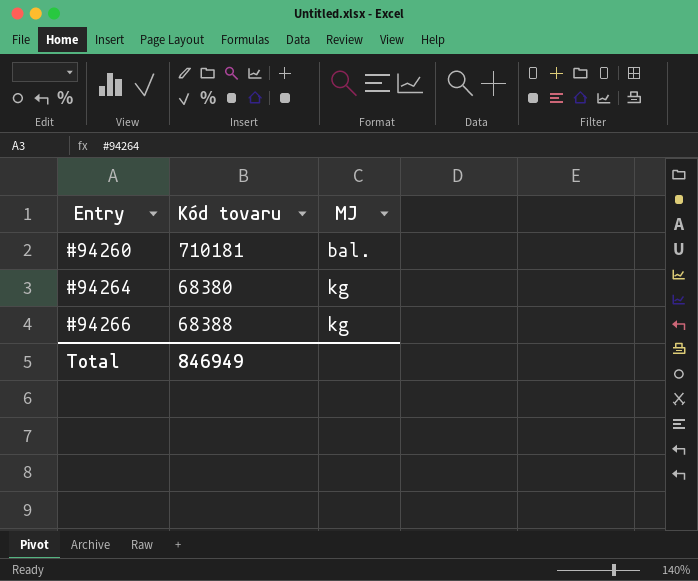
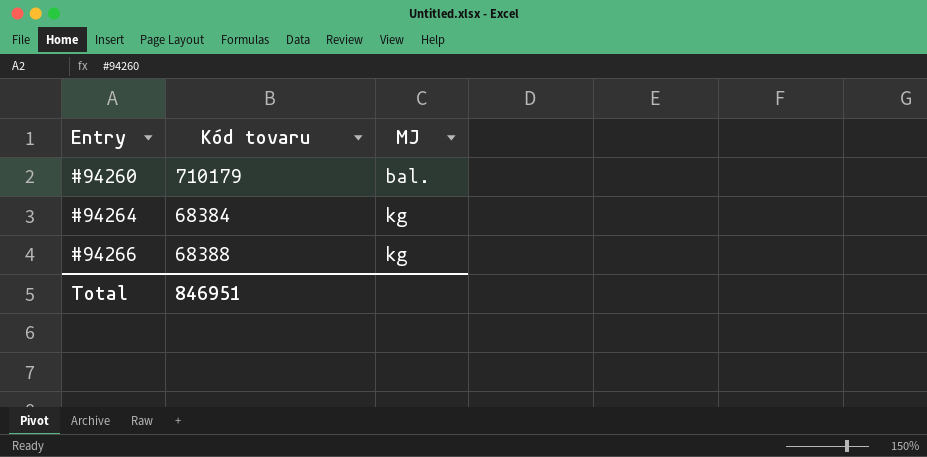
#94260 | Kód tovaru: 710181 -> 710179
#94264 | Kód tovaru: 68380 -> 68384
Total | Kód tovaru: 846949 -> 846951

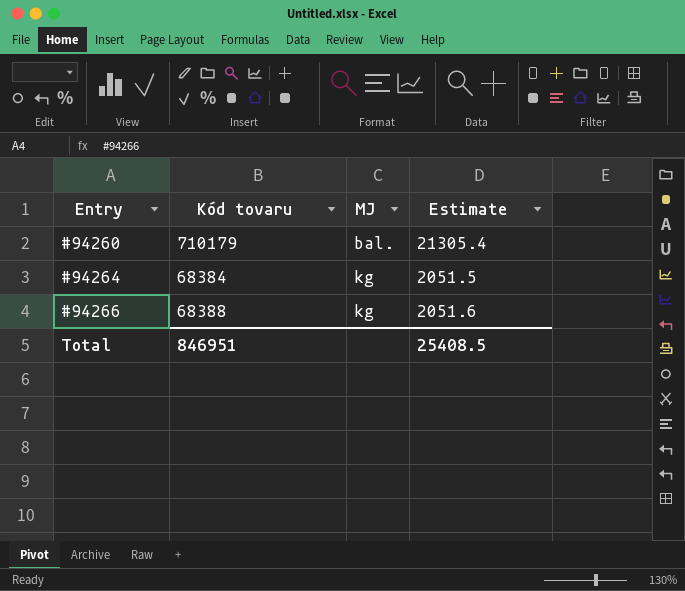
column Estimate | formula: none -> [Kód tovaru] * 0.03

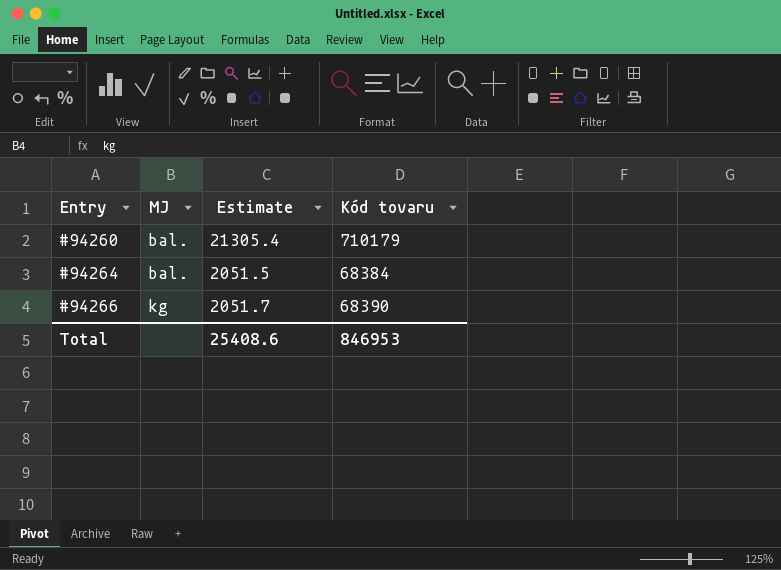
column Kód tovaru | position: 2 -> 4
#94264 | MJ: kg -> bal.
#94266 | Estimate: 2051.6 -> 2051.7
#94266 | Kód tovaru: 68388 -> 68390
Total | Estimate: 25408.5 -> 25408.6
Total | Kód tovaru: 846951 -> 846953

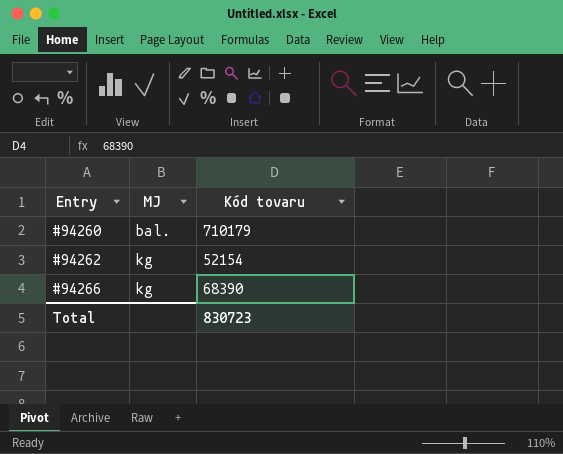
column Estimate | formula: [Kód tovaru] * 0.03 -> none
row #94264: bal. | 2051.5 | 68384 -> none
row #94262: none -> kg | 52154
Total | Kód tovaru: 846953 -> 830723

